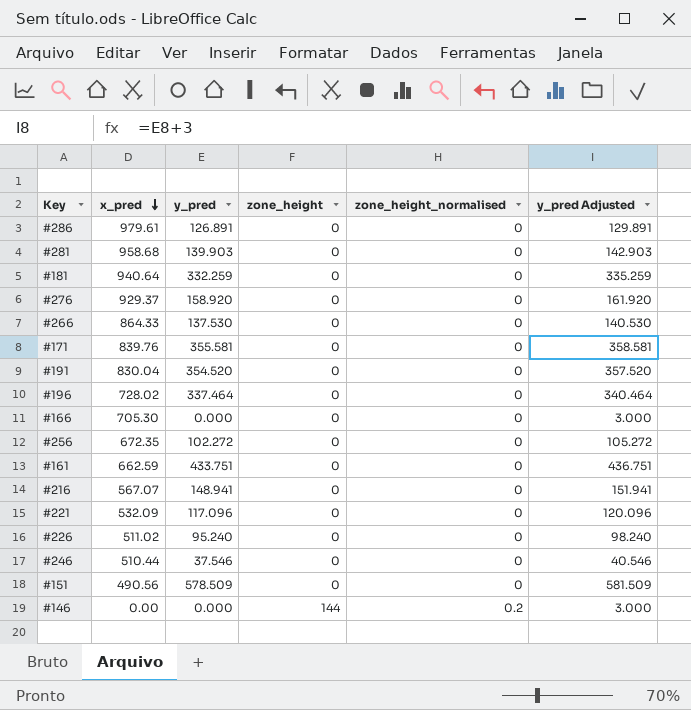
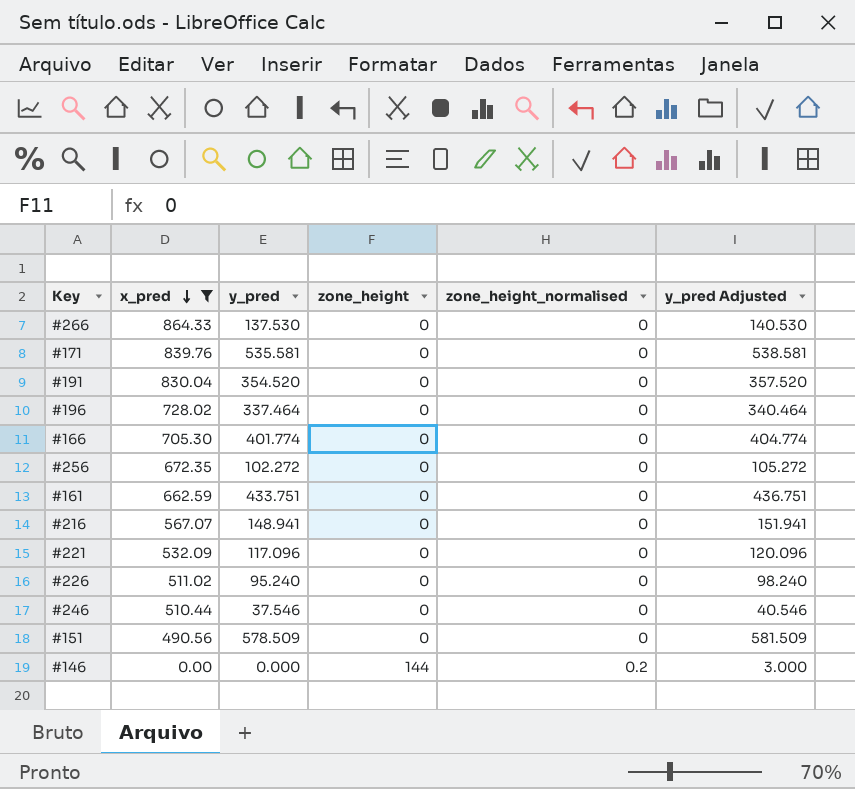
filter: none -> x_pred <= 864.33
#171 | y_pred: 355.581 -> 535.581
#171 | y_pred Adjusted: 358.581 -> 538.581
#166 | y_pred: 0.000 -> 401.774
#166 | y_pred Adjusted: 3.000 -> 404.774

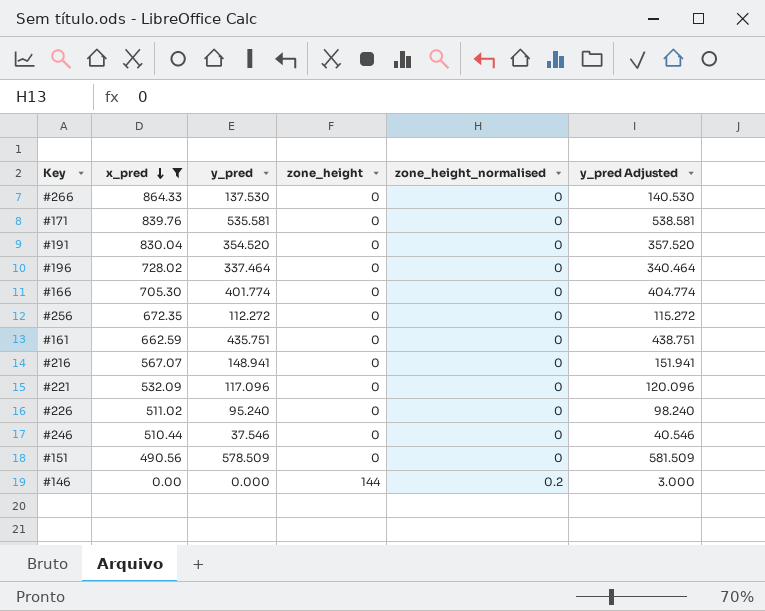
#256 | y_pred: 102.272 -> 112.272
#256 | y_pred Adjusted: 105.272 -> 115.272
#161 | y_pred: 433.751 -> 435.751
#161 | y_pred Adjusted: 436.751 -> 438.751

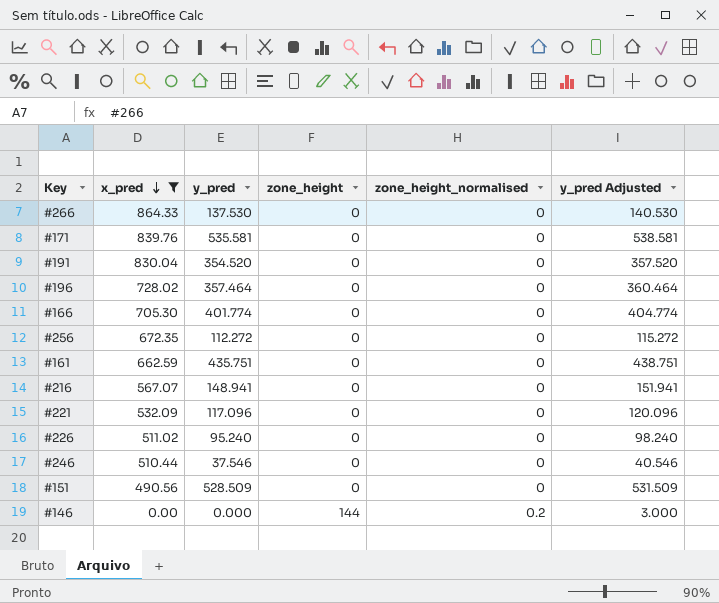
#196 | y_pred: 337.464 -> 357.464
#196 | y_pred Adjusted: 340.464 -> 360.464
#151 | y_pred: 578.509 -> 528.509
#151 | y_pred Adjusted: 581.509 -> 531.509

